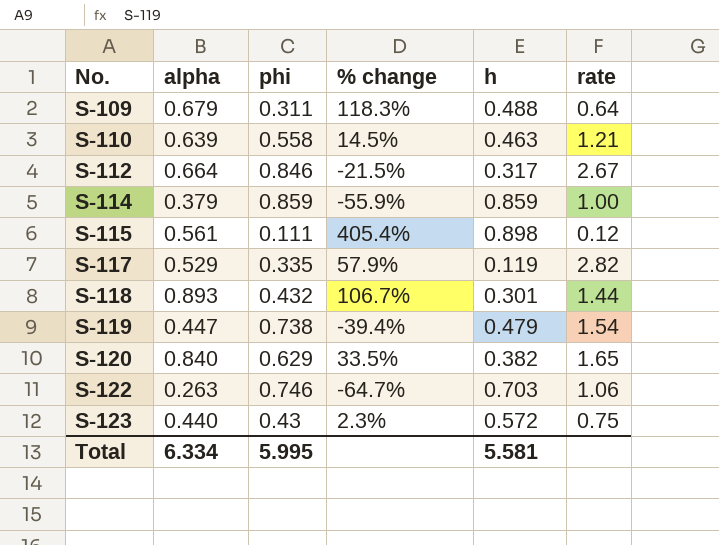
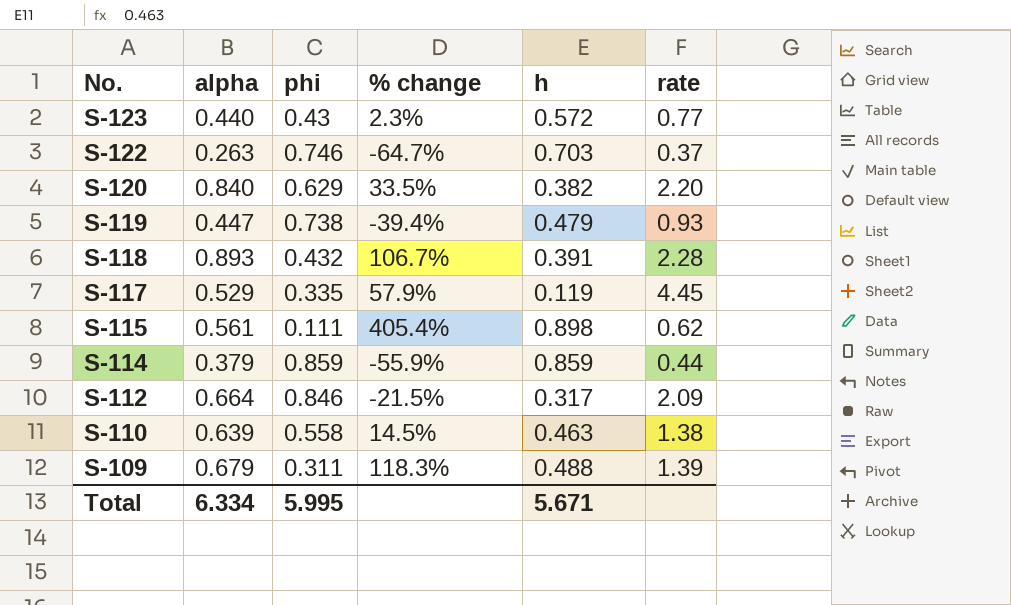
row order: No. ascending -> No. descending
column rate | formula: [phi] / [h] -> [alpha] / [h]
S-118 | h: 0.301 -> 0.391
Total | h: 5.581 -> 5.671

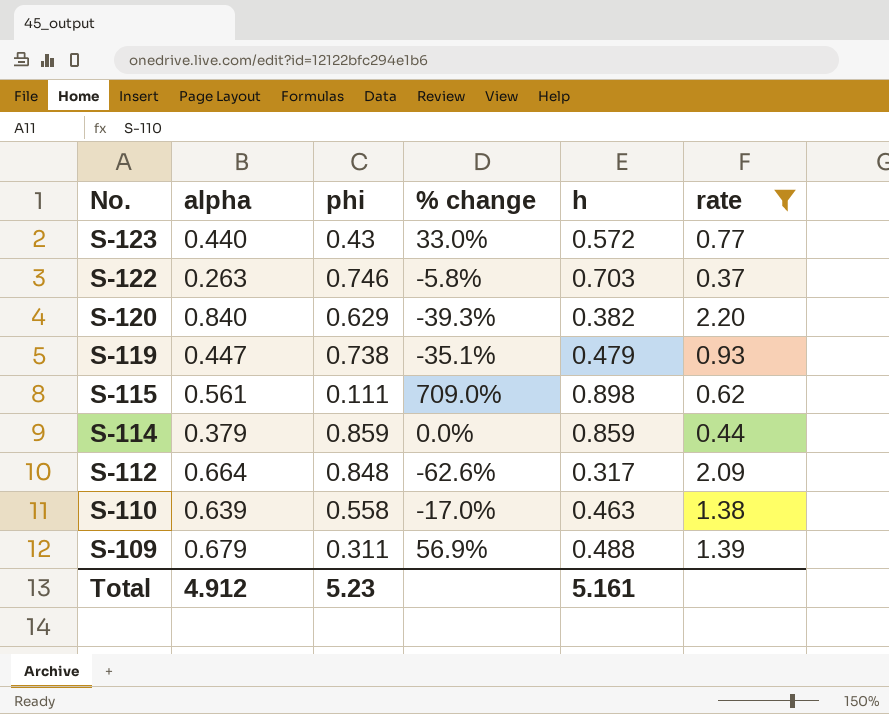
filter: none -> rate <= 2.20
column % change | formula: ([alpha] - [phi]) / [phi] -> ([h] - [phi]) / [phi]
S-112 | phi: 0.846 -> 0.848
Total | alpha: 6.334 -> 4.912
Total | phi: 5.995 -> 5.23
Total | h: 5.671 -> 5.161

